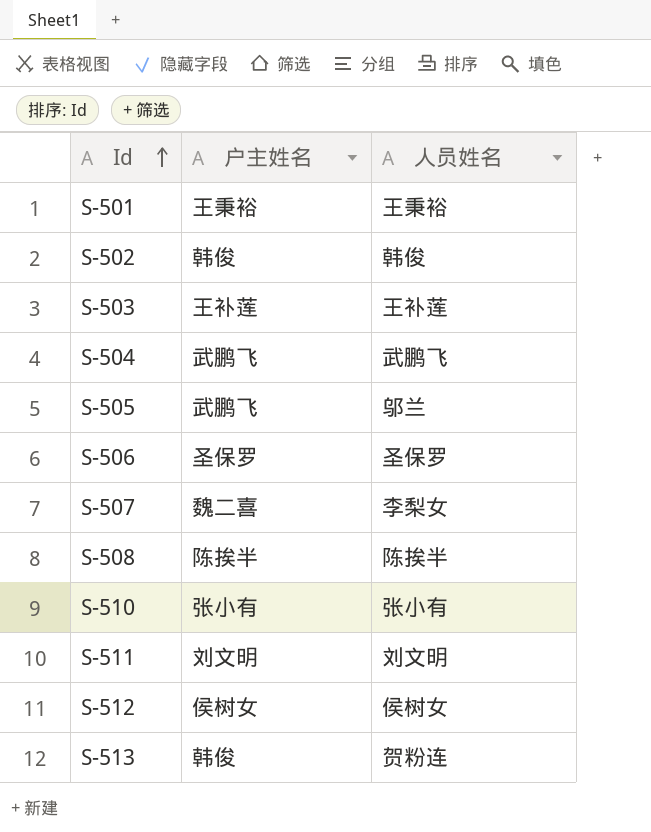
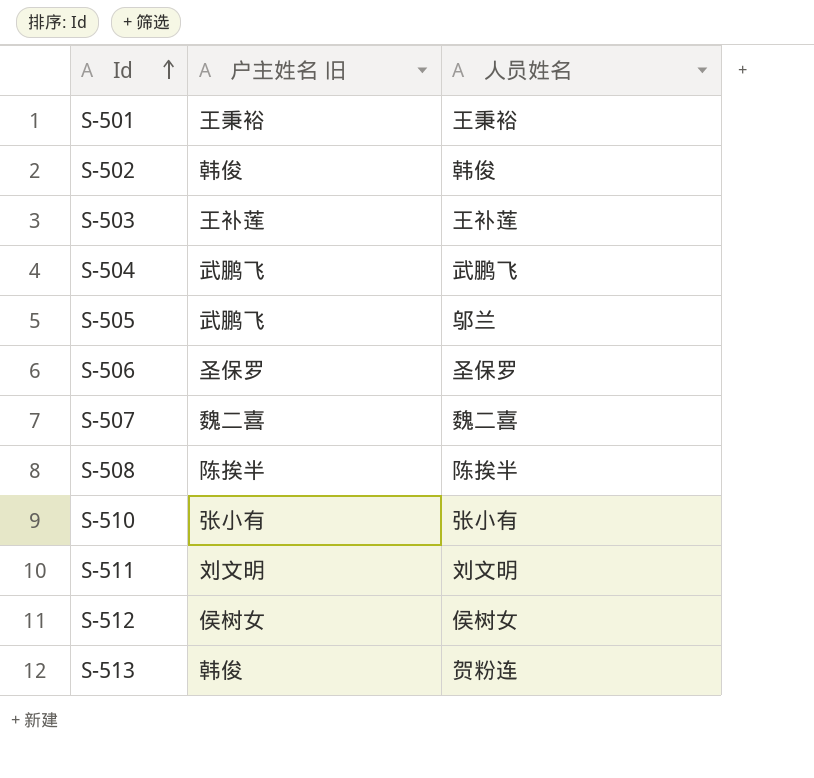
column name: 户主姓名 -> 户主姓名 旧
S-507 | 人员姓名: 李梨女 -> 魏二喜

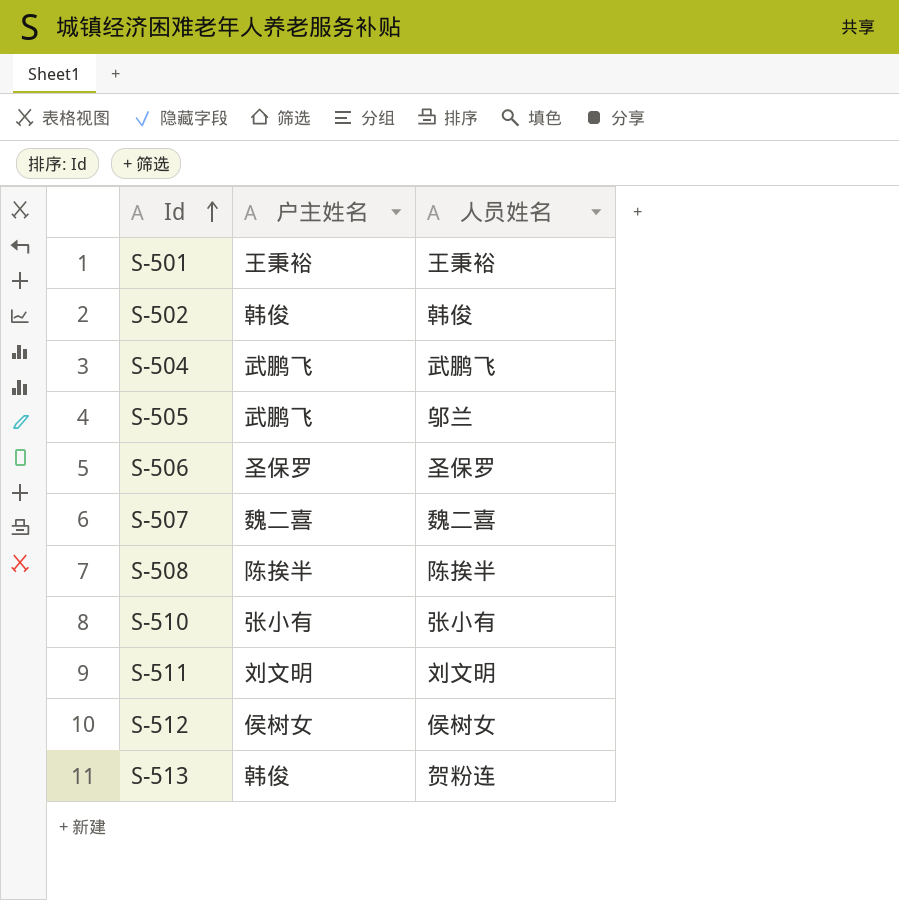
column name: 户主姓名 旧 -> 户主姓名
row S-503: 王补莲 | 王补莲 -> none

